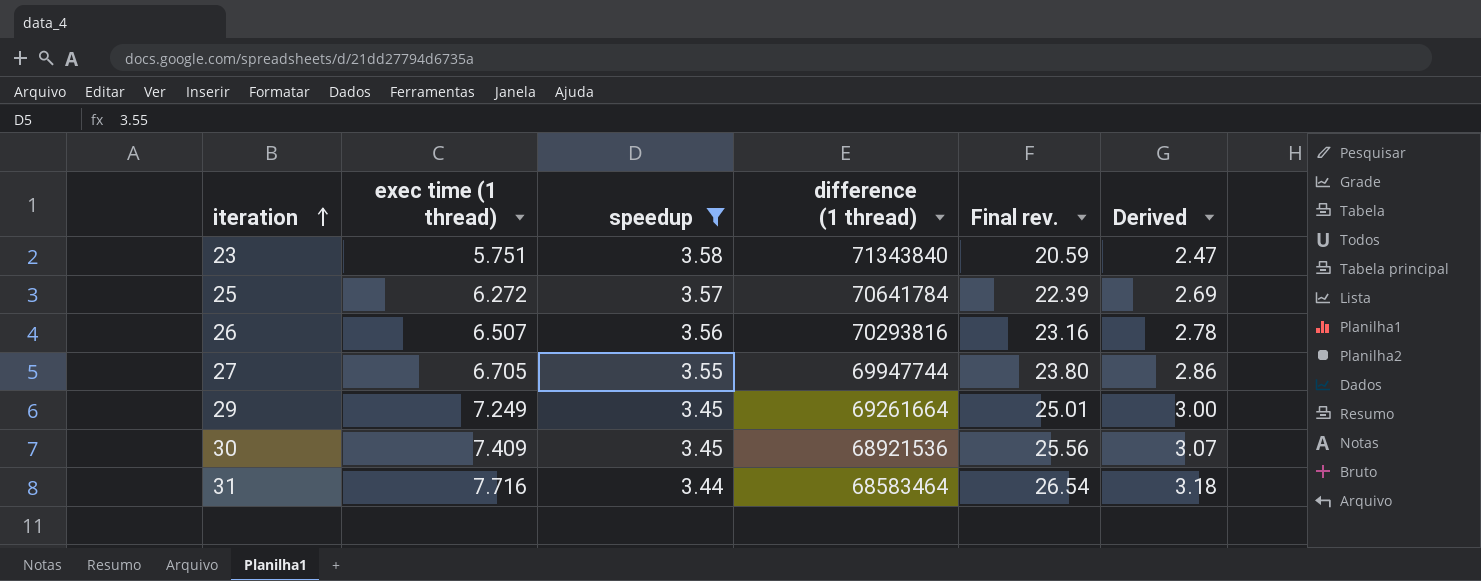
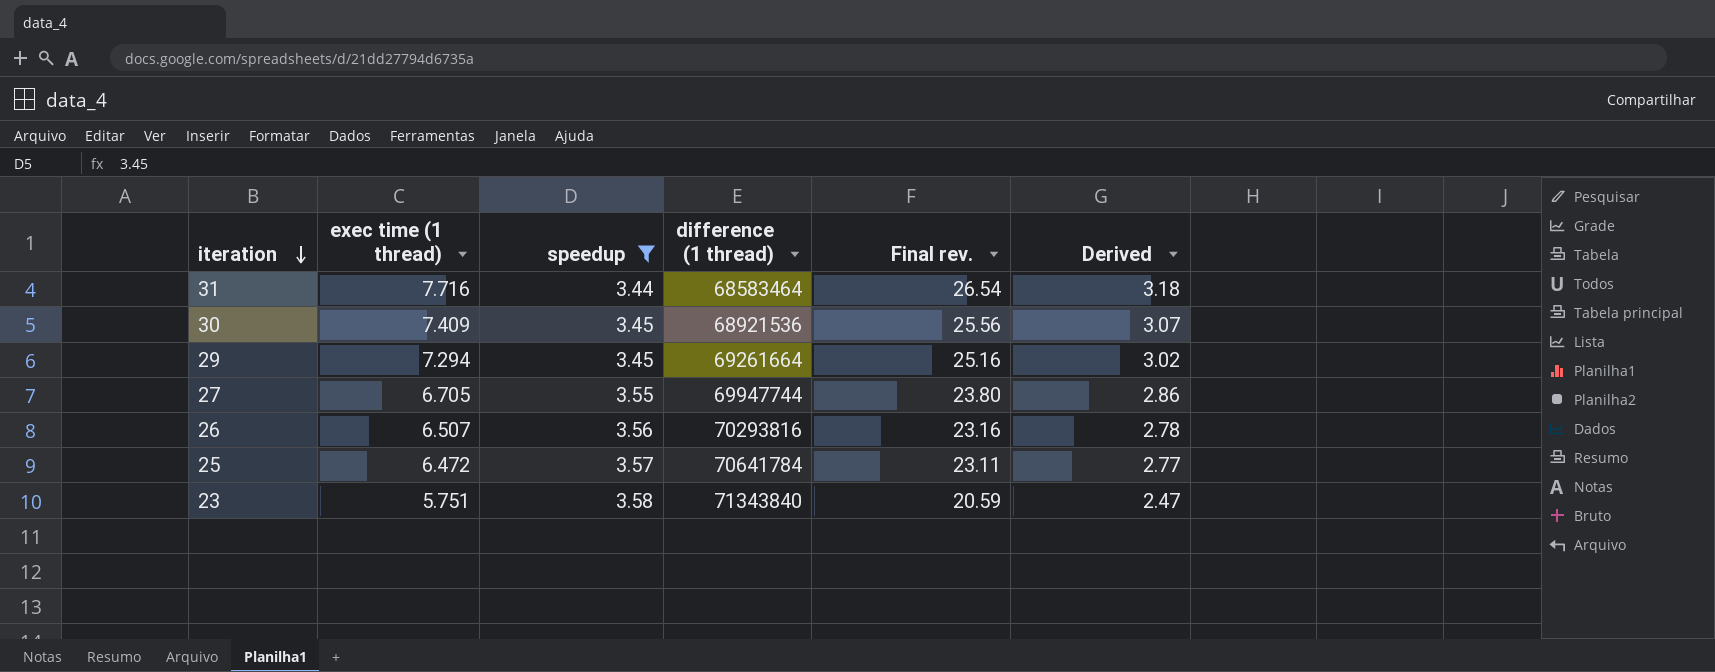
row order: iteration ascending -> iteration descending
29 | exec time (1 thread): 7.249 -> 7.294
29 | Final rev.: 25.01 -> 25.16
29 | Derived: 3.00 -> 3.02
25 | exec time (1 thread): 6.272 -> 6.472
25 | Final rev.: 22.39 -> 23.11
25 | Derived: 2.69 -> 2.77

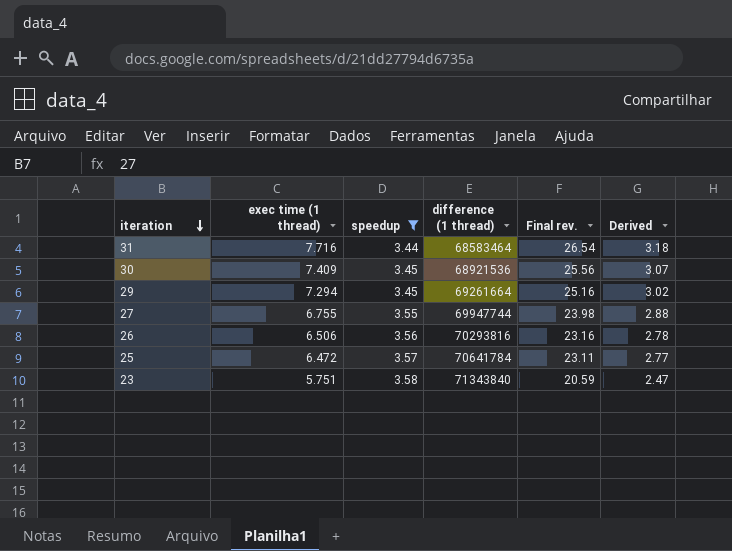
27 | exec time (1 thread): 6.705 -> 6.755
27 | Final rev.: 23.80 -> 23.98
27 | Derived: 2.86 -> 2.88
26 | exec time (1 thread): 6.507 -> 6.506

